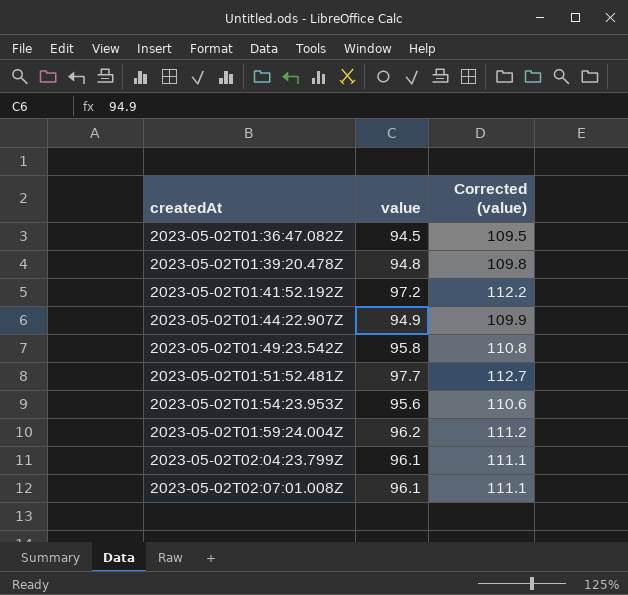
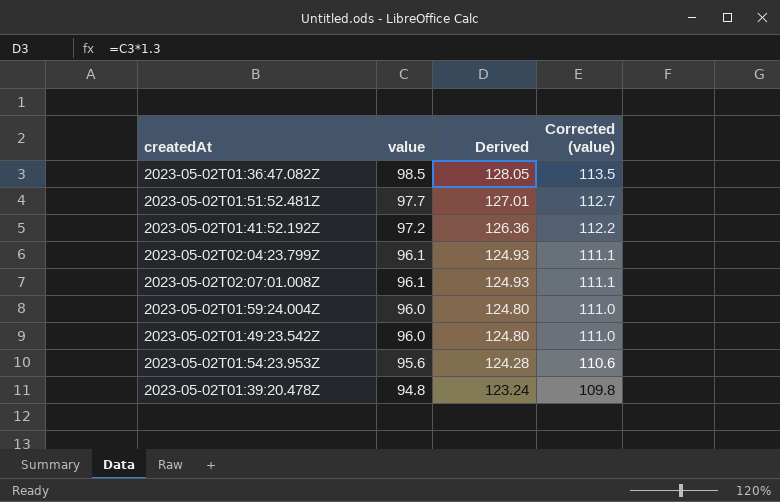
row order: createdAt ascending -> value descending
column Derived | formula: none -> [value] * 1.3
row 2023-05-02T01:44:22.907Z: 94.9 | 109.9 -> none
2023-05-02T01:36:47.082Z | value: 94.5 -> 98.5
2023-05-02T01:36:47.082Z | Corrected (value): 109.5 -> 113.5
2023-05-02T01:59:24.004Z | value: 96.2 -> 96.0
2023-05-02T01:59:24.004Z | Corrected (value): 111.2 -> 111.0
2023-05-02T01:49:23.542Z | value: 95.8 -> 96.0
2023-05-02T01:49:23.542Z | Corrected (value): 110.8 -> 111.0

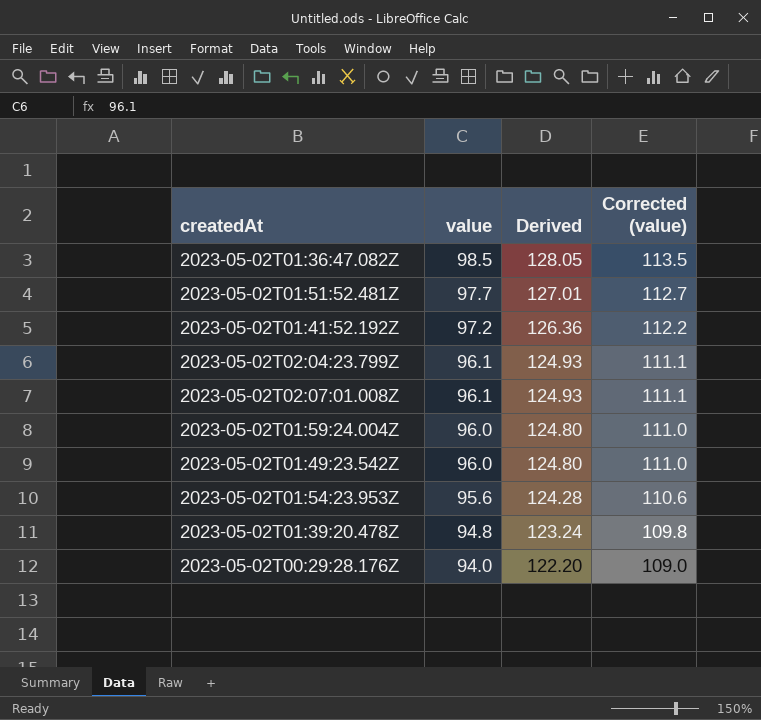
row 2023-05-02T00:29:28.176Z: none -> 94.0 | 122.20 | 109.0

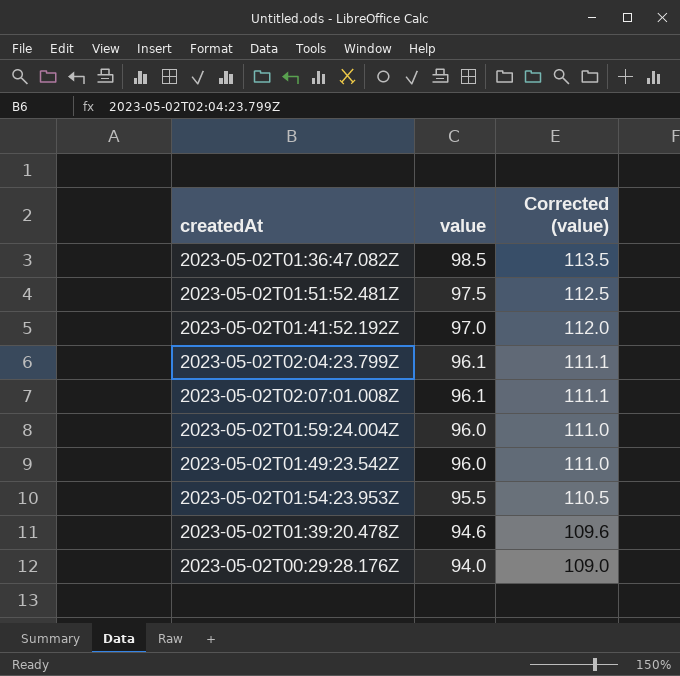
column Derived | formula: [value] * 1.3 -> none
2023-05-02T01:51:52.481Z | value: 97.7 -> 97.5
2023-05-02T01:51:52.481Z | Corrected (value): 112.7 -> 112.5
2023-05-02T01:41:52.192Z | value: 97.2 -> 97.0
2023-05-02T01:41:52.192Z | Corrected (value): 112.2 -> 112.0
2023-05-02T01:54:23.953Z | value: 95.6 -> 95.5
2023-05-02T01:54:23.953Z | Corrected (value): 110.6 -> 110.5
2023-05-02T01:39:20.478Z | value: 94.8 -> 94.6
2023-05-02T01:39:20.478Z | Corrected (value): 109.8 -> 109.6

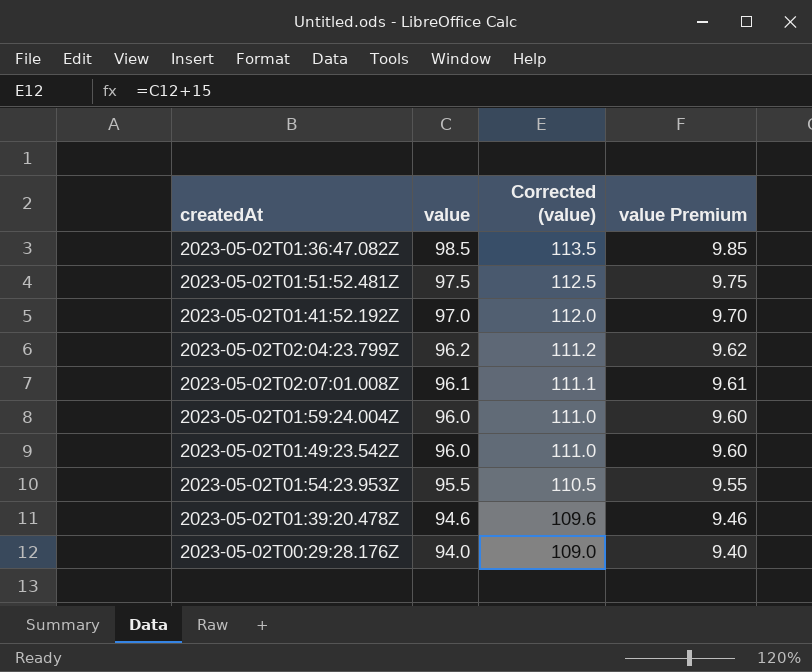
column value Premium | formula: none -> [value] * 0.1
2023-05-02T02:04:23.799Z | value: 96.1 -> 96.2
2023-05-02T02:04:23.799Z | Corrected (value): 111.1 -> 111.2

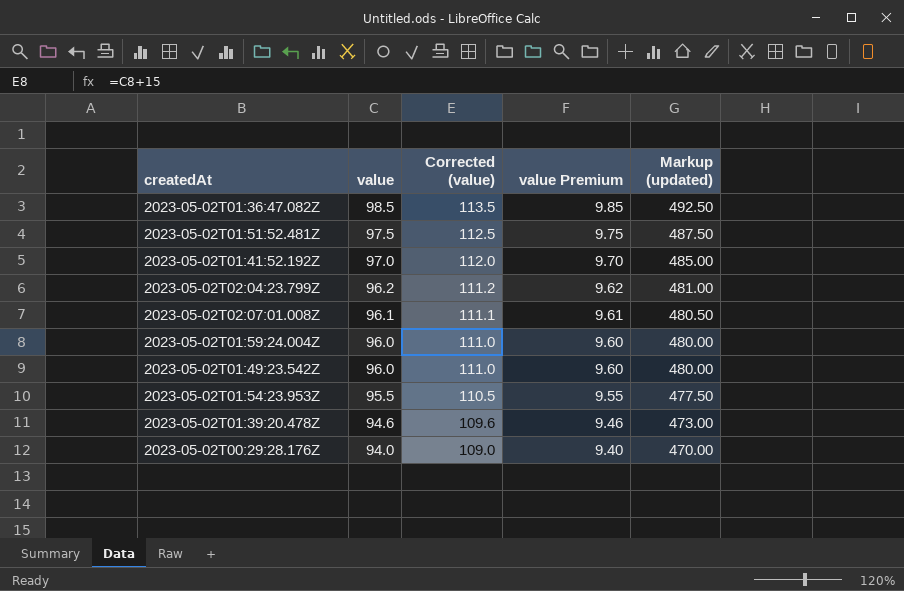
column Markup (updated) | formula: none -> [value] * 5

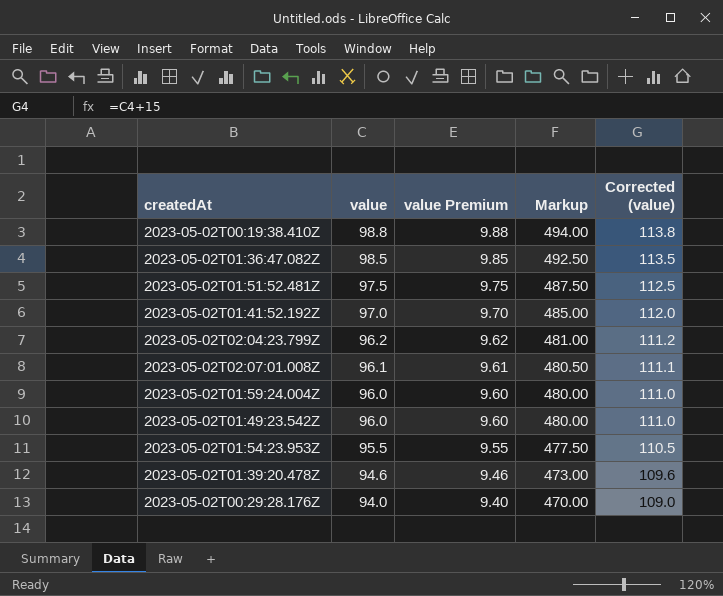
column name: Markup (updated) -> Markup
column Corrected (value) | position: 3 -> 5
row 2023-05-02T00:19:38.410Z: none -> 98.8 | 9.88 | 494.00 | 113.8

